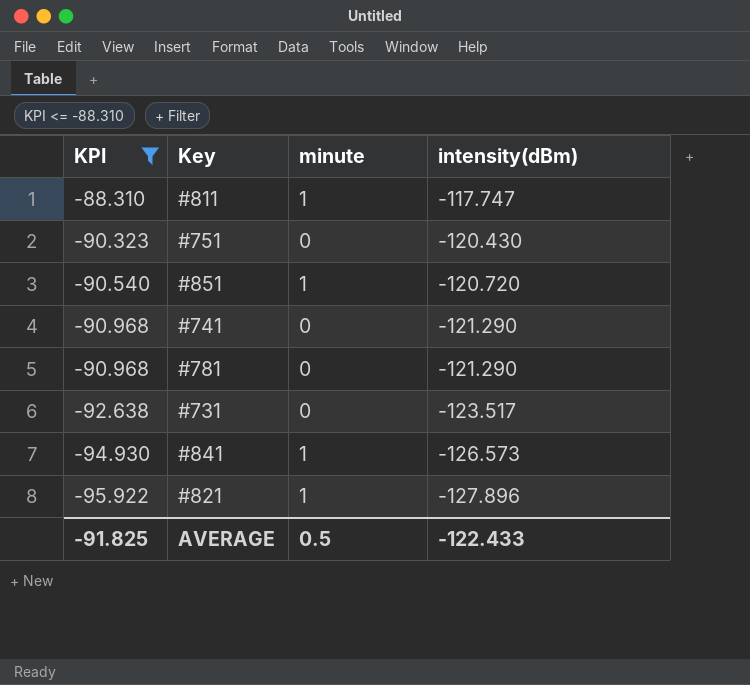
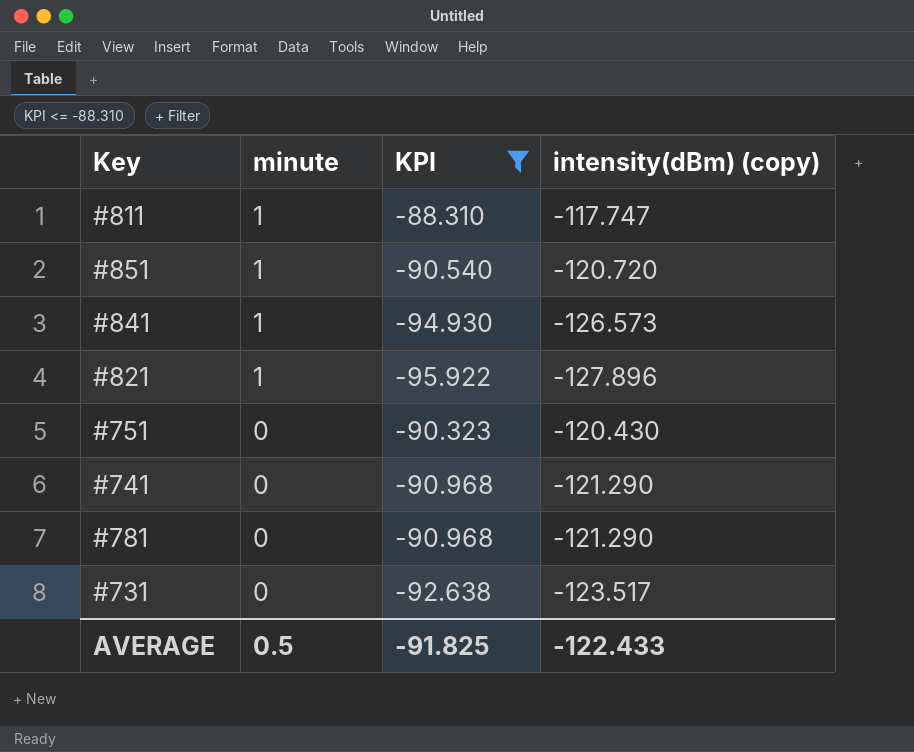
row order: KPI descending -> minute descending
column KPI | position: 1 -> 3
column name: intensity(dBm) -> intensity(dBm) (copy)

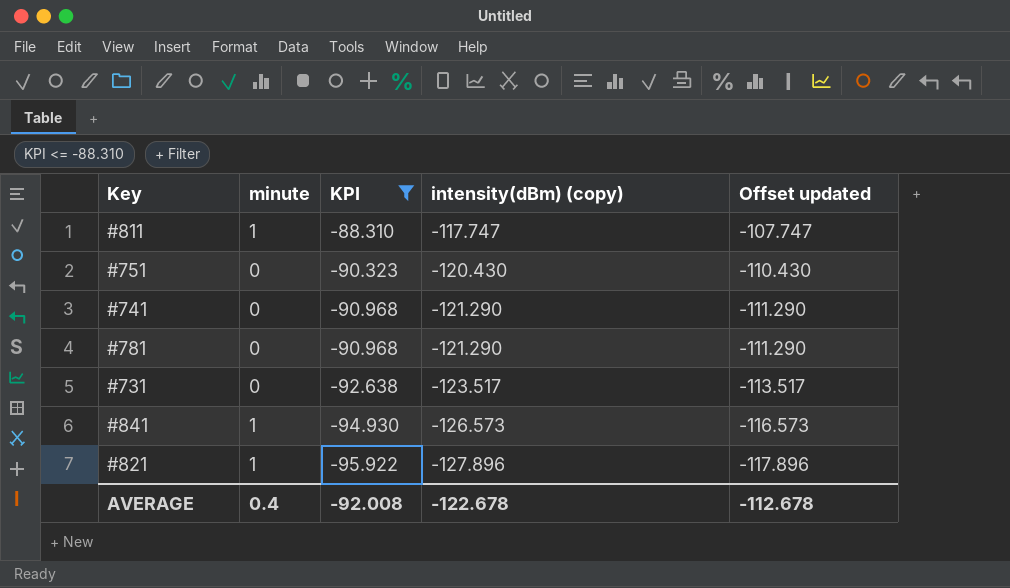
row order: minute descending -> KPI descending
column Offset updated | formula: none -> [intensity(dBm) (copy)] + 10
row #851: 1 | -90.540 | -120.720 -> none
AVERAGE | minute: 0.5 -> 0.4
AVERAGE | KPI: -91.825 -> -92.008
AVERAGE | intensity(dBm) (copy): -122.433 -> -122.678

